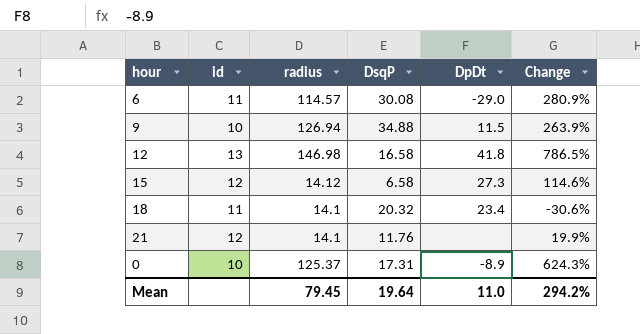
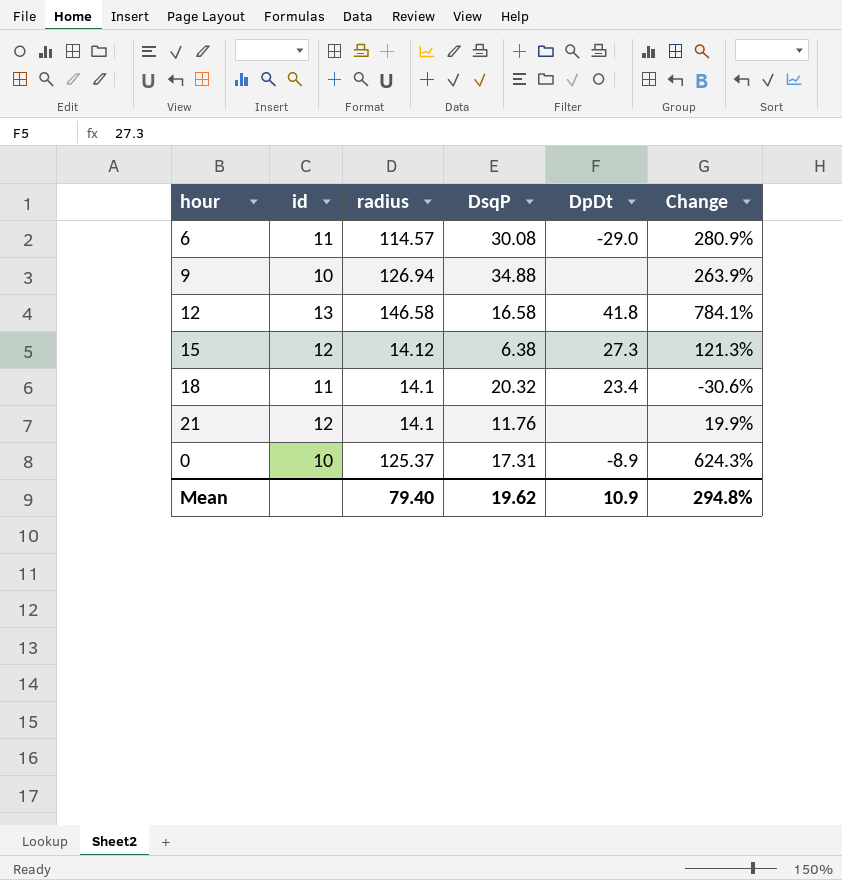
9 | DpDt: 11.5 -> none
12 | radius: 146.98 -> 146.58
12 | Change: 786.5% -> 784.1%
15 | DsqP: 6.58 -> 6.38
15 | Change: 114.6% -> 121.3%
Mean | radius: 79.45 -> 79.40
Mean | DsqP: 19.64 -> 19.62
Mean | DpDt: 11.0 -> 10.9
Mean | Change: 294.2% -> 294.8%

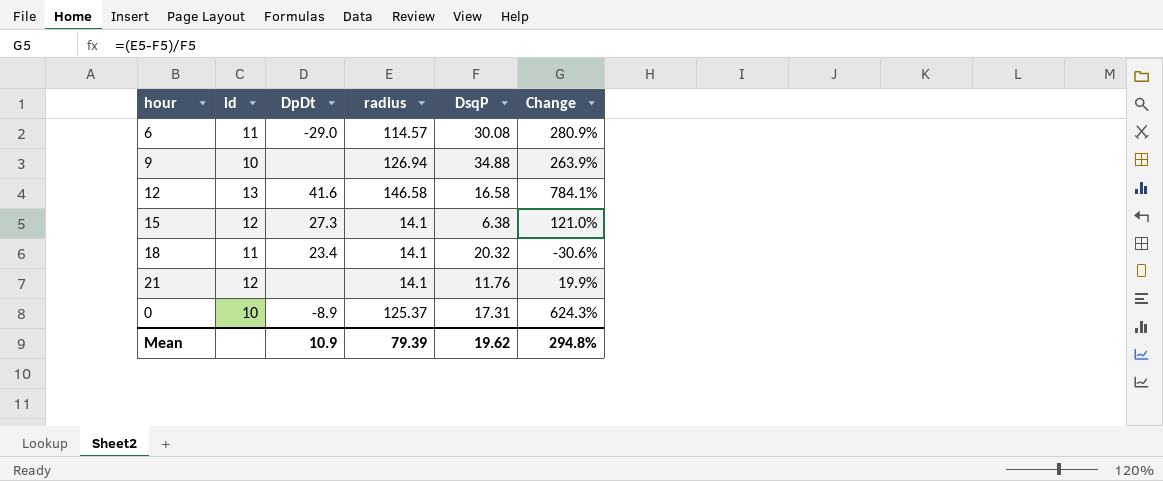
column DpDt | position: 5 -> 3
12 | DpDt: 41.8 -> 41.6
15 | radius: 14.12 -> 14.1
15 | Change: 121.3% -> 121.0%
Mean | radius: 79.40 -> 79.39

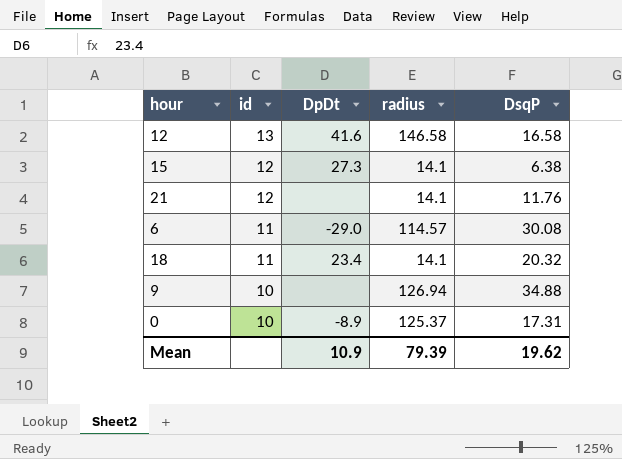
row order: none -> id descending
column Change | formula: ([radius] - [DsqP]) / [DsqP] -> none

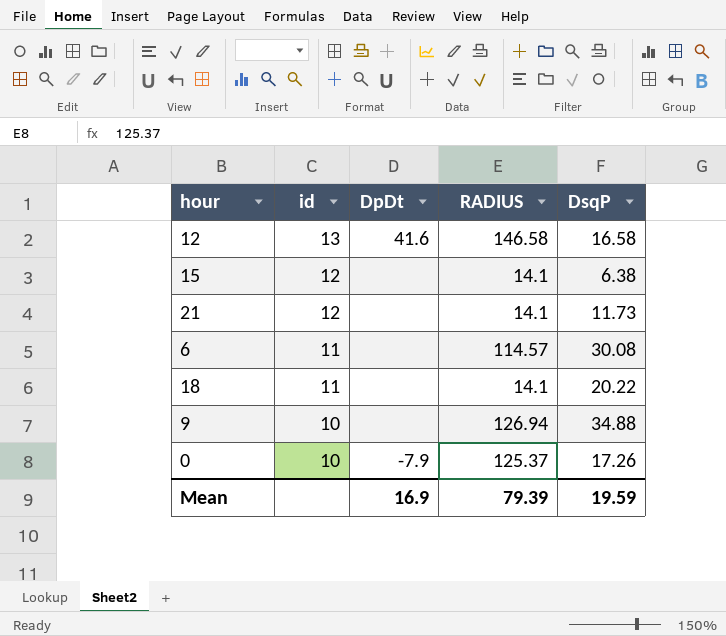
column name: radius -> RADIUS
15 | DpDt: 27.3 -> none
21 | DsqP: 11.76 -> 11.73
6 | DpDt: -29.0 -> none
18 | DpDt: 23.4 -> none
18 | DsqP: 20.32 -> 20.22
0 | DpDt: -8.9 -> -7.9
0 | DsqP: 17.31 -> 17.26
Mean | DpDt: 10.9 -> 16.9
Mean | DsqP: 19.62 -> 19.59

